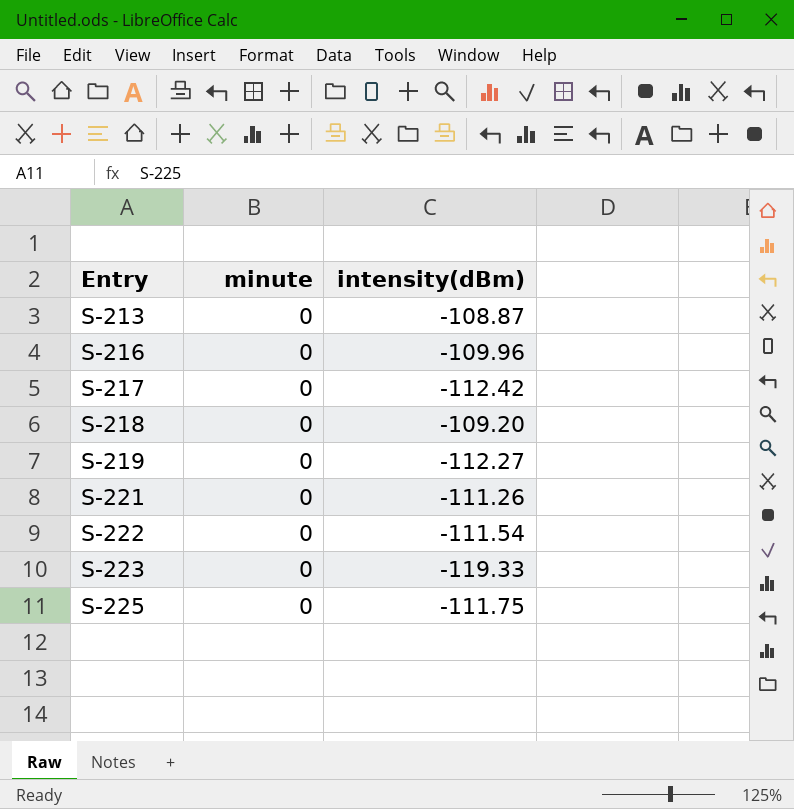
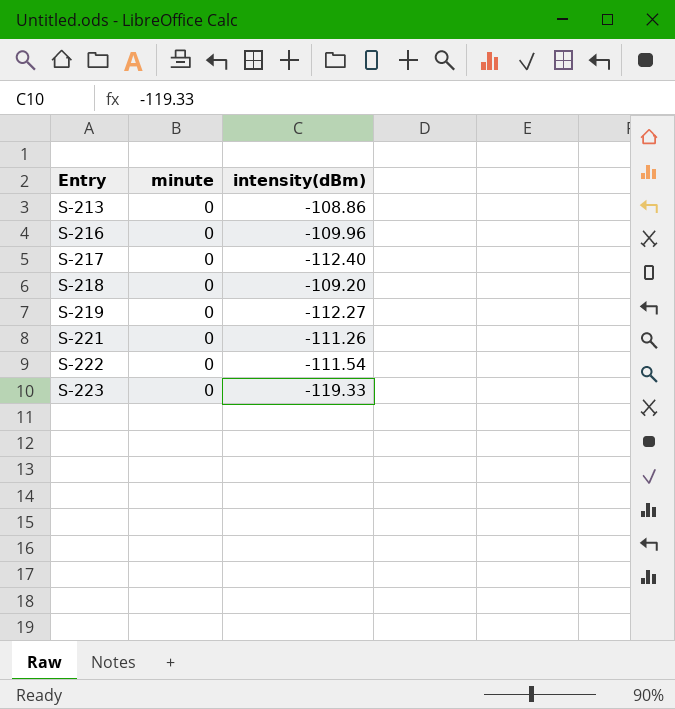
row S-225: 0 | -111.75 -> none
S-213 | intensity(dBm): -108.87 -> -108.86
S-217 | intensity(dBm): -112.42 -> -112.40

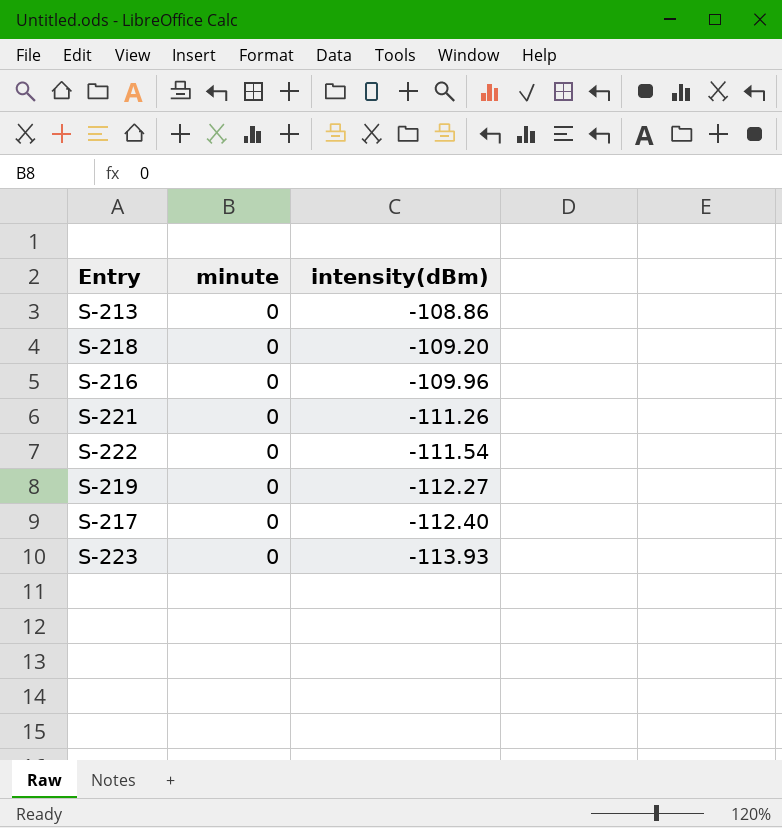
row order: Entry ascending -> intensity(dBm) descending
S-223 | intensity(dBm): -119.33 -> -113.93

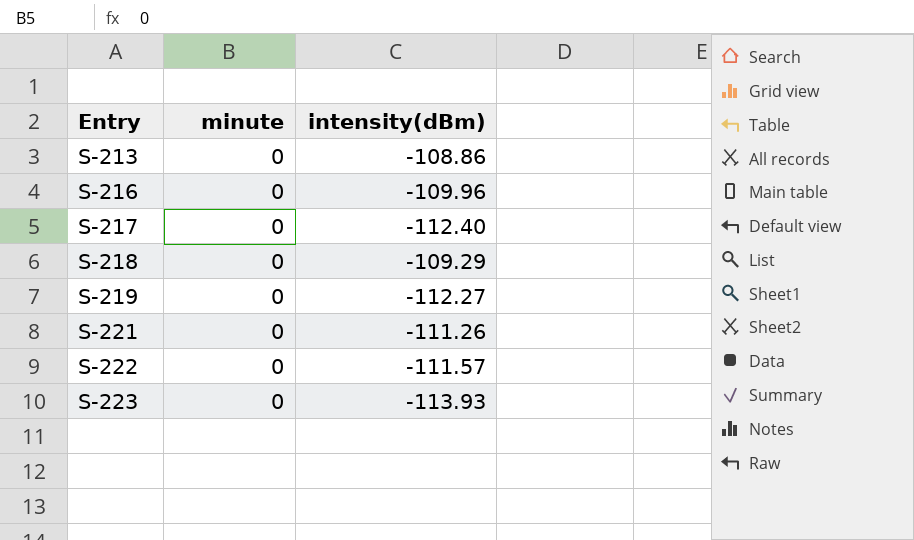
row order: intensity(dBm) descending -> Entry ascending
S-218 | intensity(dBm): -109.20 -> -109.29
S-222 | intensity(dBm): -111.54 -> -111.57

